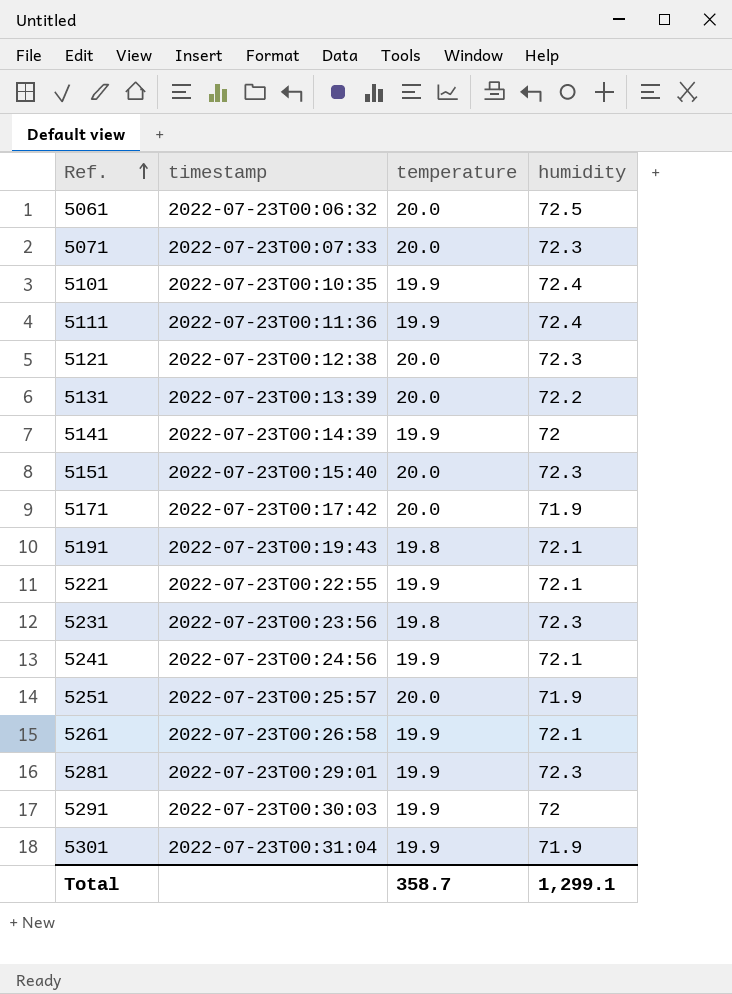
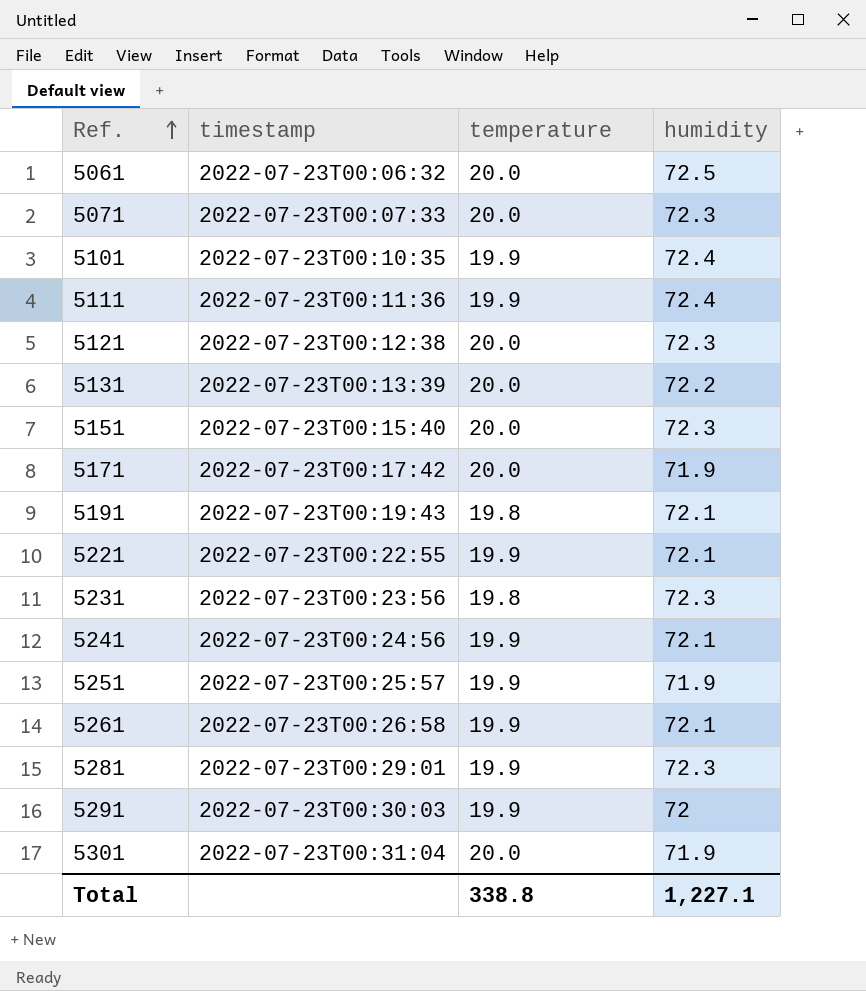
row 5141: 2022-07-23T00:14:39 | 19.9 | 72 -> none
5251 | temperature: 20.0 -> 19.9
5301 | temperature: 19.9 -> 20.0
Total | temperature: 358.7 -> 338.8
Total | humidity: 1,299.1 -> 1,227.1

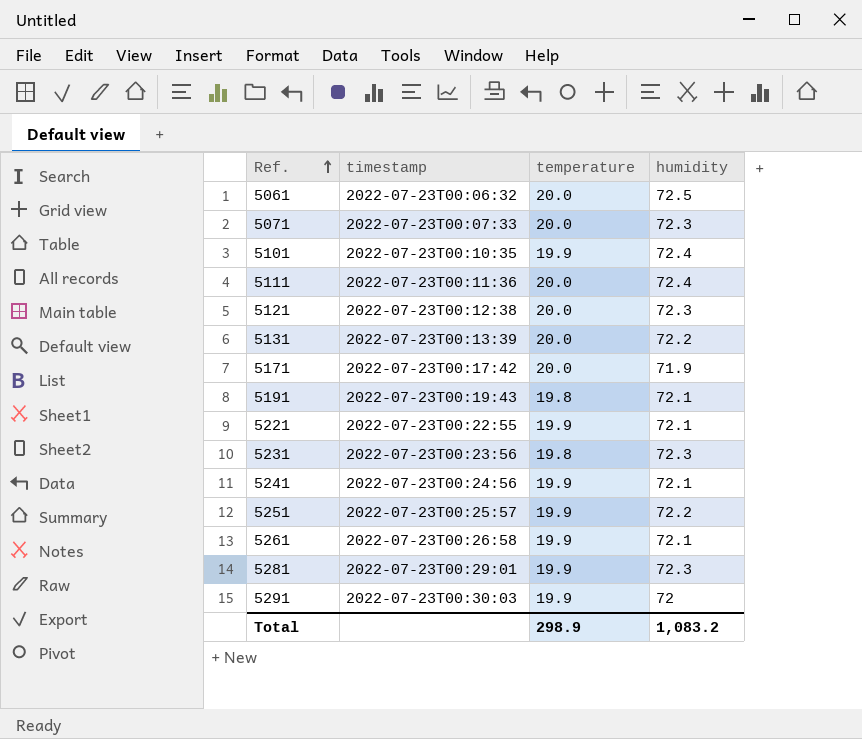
row 5151: 2022-07-23T00:15:40 | 20.0 | 72.3 -> none
row 5301: 2022-07-23T00:31:04 | 20.0 | 71.9 -> none
5111 | temperature: 19.9 -> 20.0
5251 | humidity: 71.9 -> 72.2
Total | temperature: 338.8 -> 298.9
Total | humidity: 1,227.1 -> 1,083.2

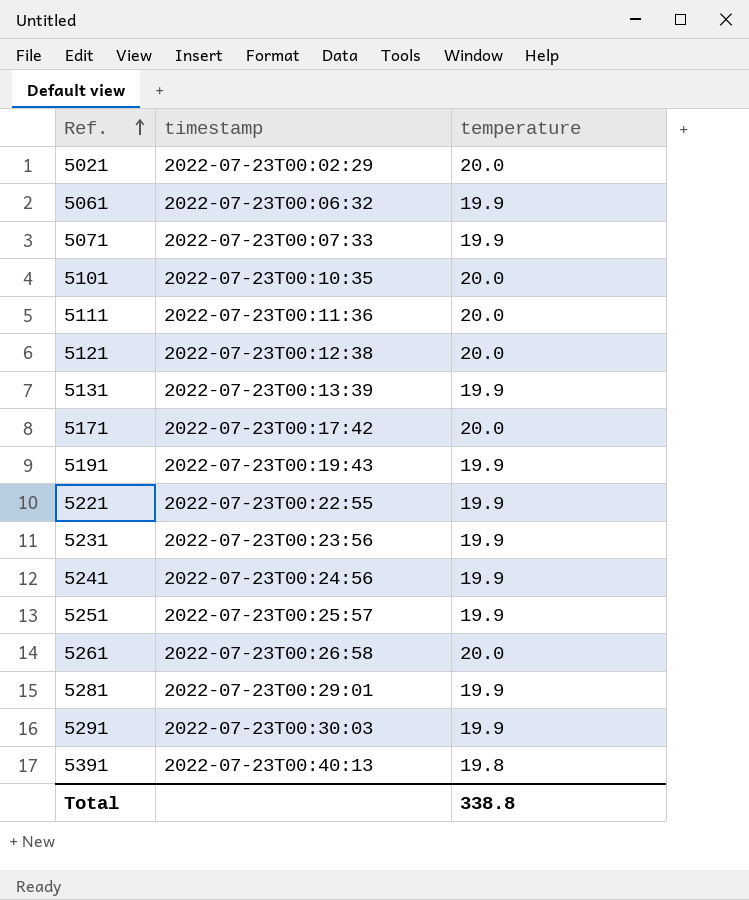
column humidity | position: 4 -> none
row 5021: none -> 2022-07-23T00:02:29 | 20.0
5061 | temperature: 20.0 -> 19.9
5071 | temperature: 20.0 -> 19.9
5101 | temperature: 19.9 -> 20.0
5131 | temperature: 20.0 -> 19.9
5191 | temperature: 19.8 -> 19.9
5231 | temperature: 19.8 -> 19.9
5261 | temperature: 19.9 -> 20.0
row 5391: none -> 2022-07-23T00:40:13 | 19.8
Total | temperature: 298.9 -> 338.8

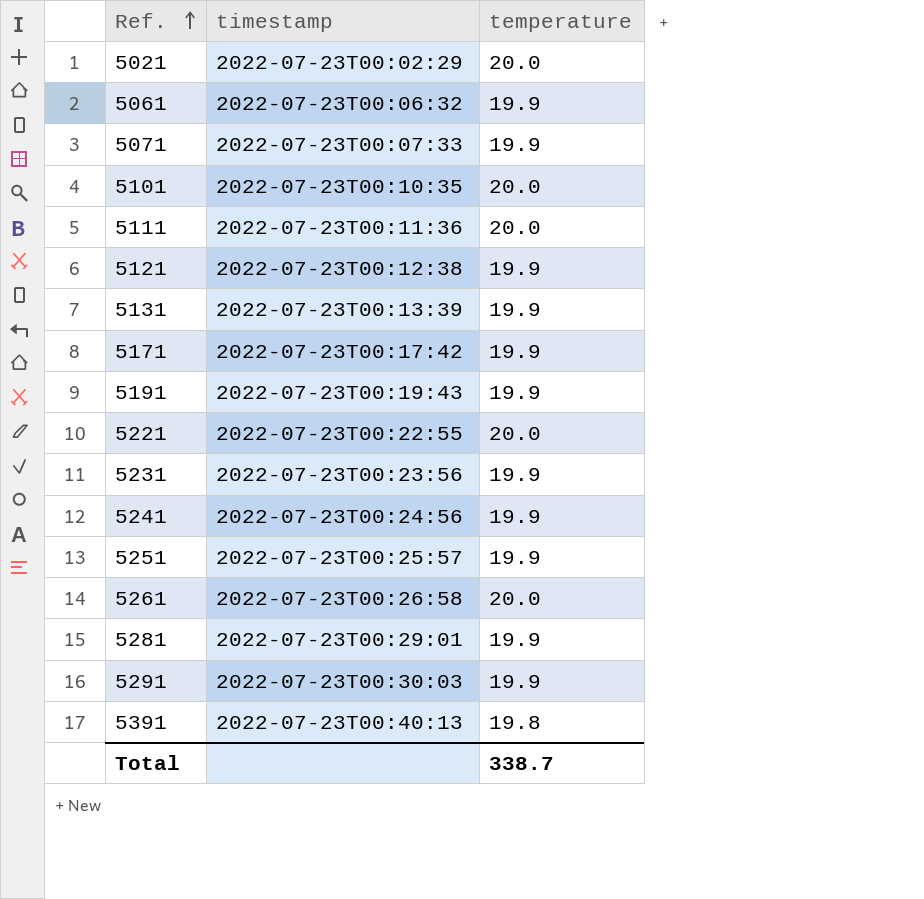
5121 | temperature: 20.0 -> 19.9
5171 | temperature: 20.0 -> 19.9
5221 | temperature: 19.9 -> 20.0
Total | temperature: 338.8 -> 338.7

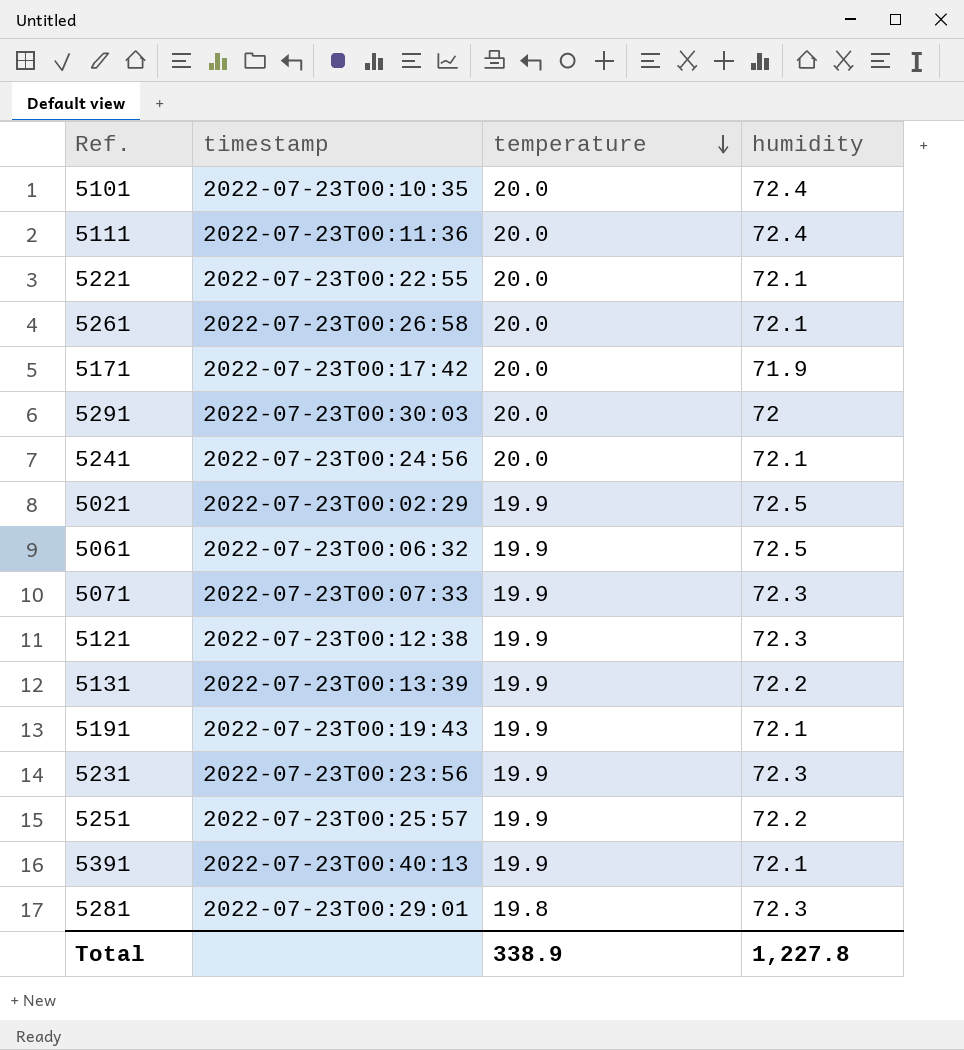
row order: Ref. ascending -> temperature descending
column humidity | position: none -> 4
5171 | temperature: 19.9 -> 20.0
5291 | temperature: 19.9 -> 20.0
5241 | temperature: 19.9 -> 20.0
5021 | temperature: 20.0 -> 19.9
5391 | temperature: 19.8 -> 19.9
5281 | temperature: 19.9 -> 19.8
Total | temperature: 338.7 -> 338.9

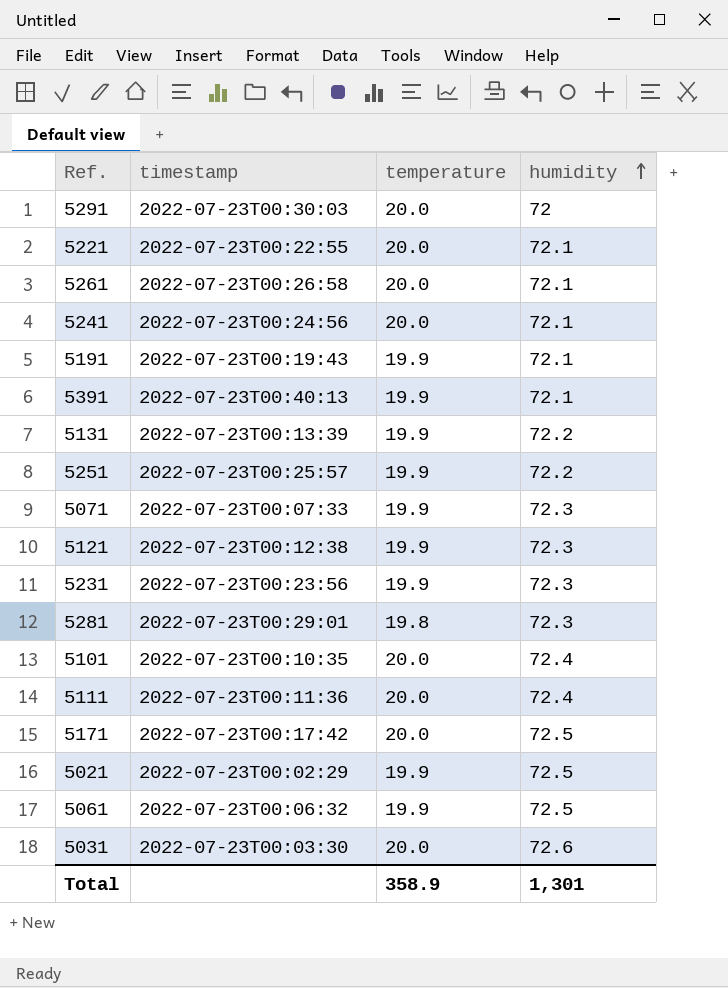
row order: temperature descending -> humidity ascending
5171 | humidity: 71.9 -> 72.5
row 5031: none -> 2022-07-23T00:03:30 | 20.0 | 72.6
Total | temperature: 338.9 -> 358.9
Total | humidity: 1,227.8 -> 1,301

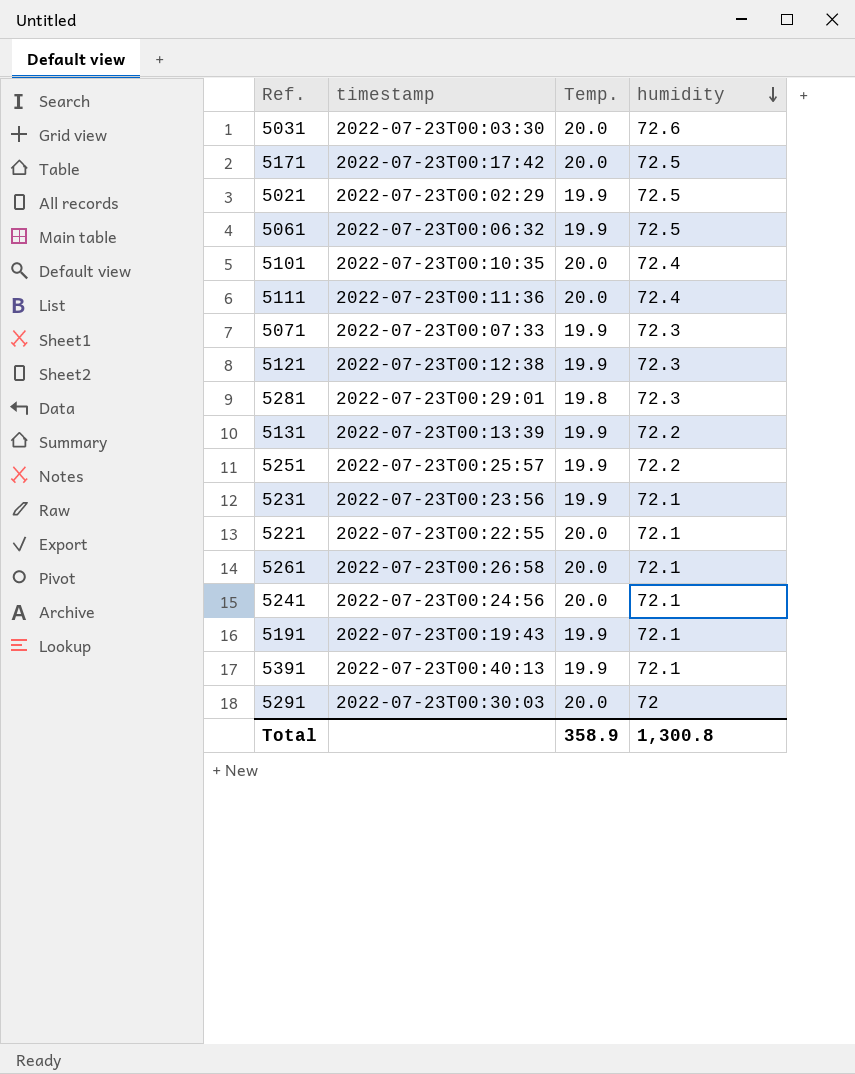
row order: humidity ascending -> humidity descending
column name: temperature -> Temp.
5231 | humidity: 72.3 -> 72.1
Total | humidity: 1,301 -> 1,300.8

